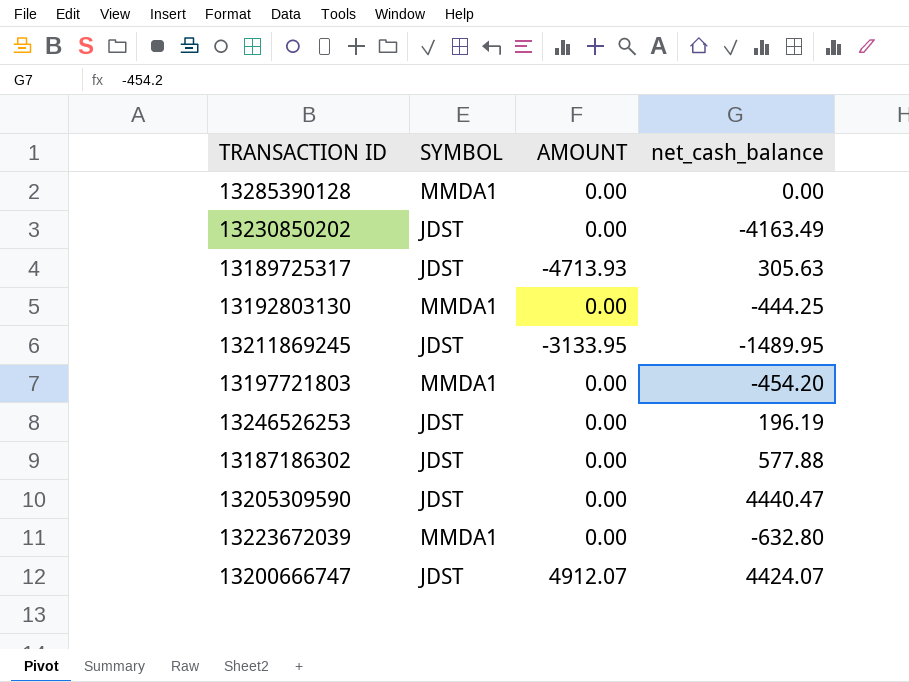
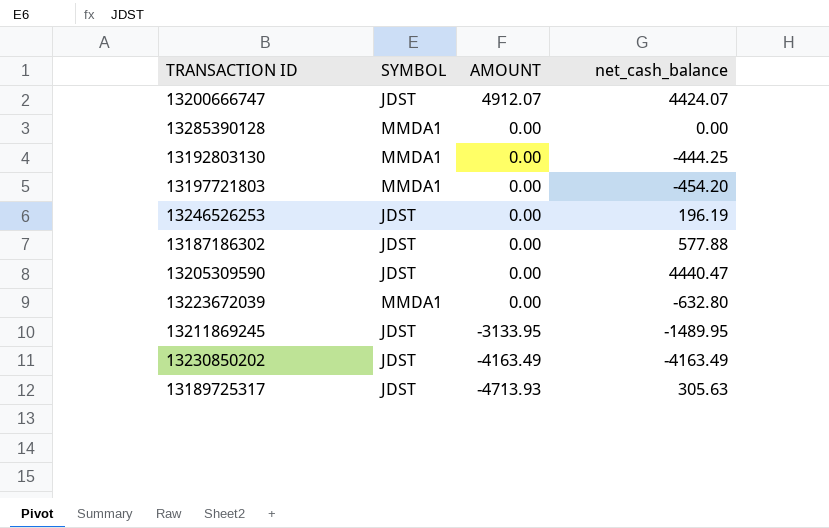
row order: none -> AMOUNT descending
13230850202 | AMOUNT: 0.00 -> -4163.49

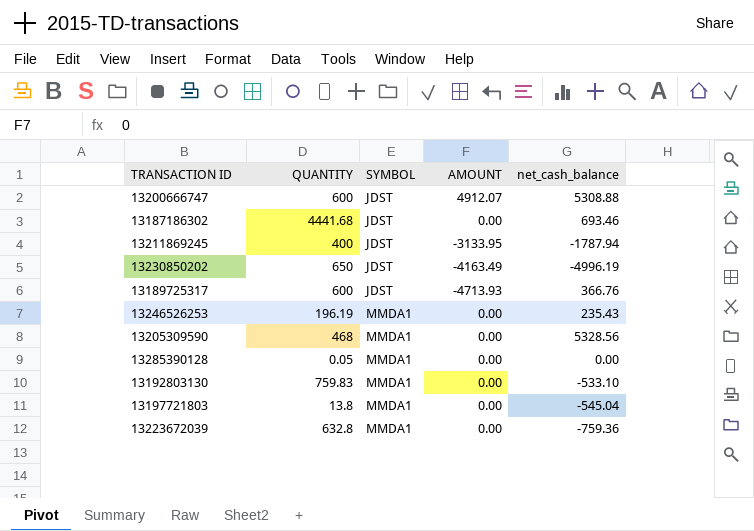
row order: AMOUNT descending -> SYMBOL ascending
column QUANTITY | position: none -> 2
13200666747 | net_cash_balance: 4424.07 -> 5308.88
13187186302 | net_cash_balance: 577.88 -> 693.46
13211869245 | net_cash_balance: -1489.95 -> -1787.94
13230850202 | net_cash_balance: -4163.49 -> -4996.19
13189725317 | net_cash_balance: 305.63 -> 366.76
13246526253 | SYMBOL: JDST -> MMDA1
13246526253 | net_cash_balance: 196.19 -> 235.43
13205309590 | SYMBOL: JDST -> MMDA1
13205309590 | net_cash_balance: 4440.47 -> 5328.56
13192803130 | net_cash_balance: -444.25 -> -533.10
13197721803 | net_cash_balance: -454.20 -> -545.04
13223672039 | net_cash_balance: -632.80 -> -759.36

